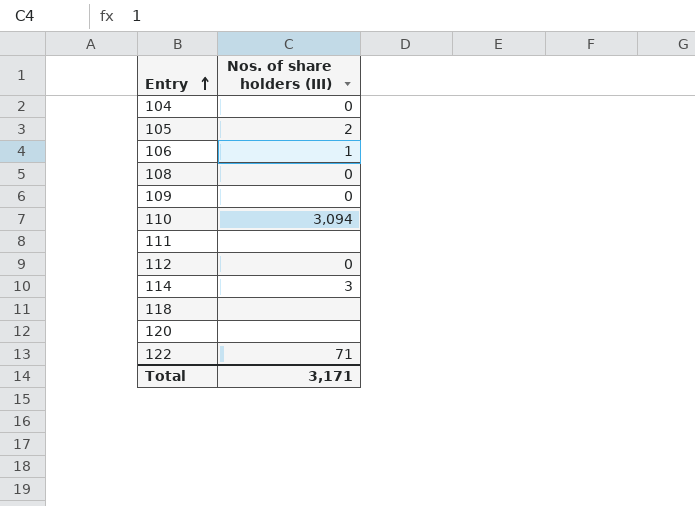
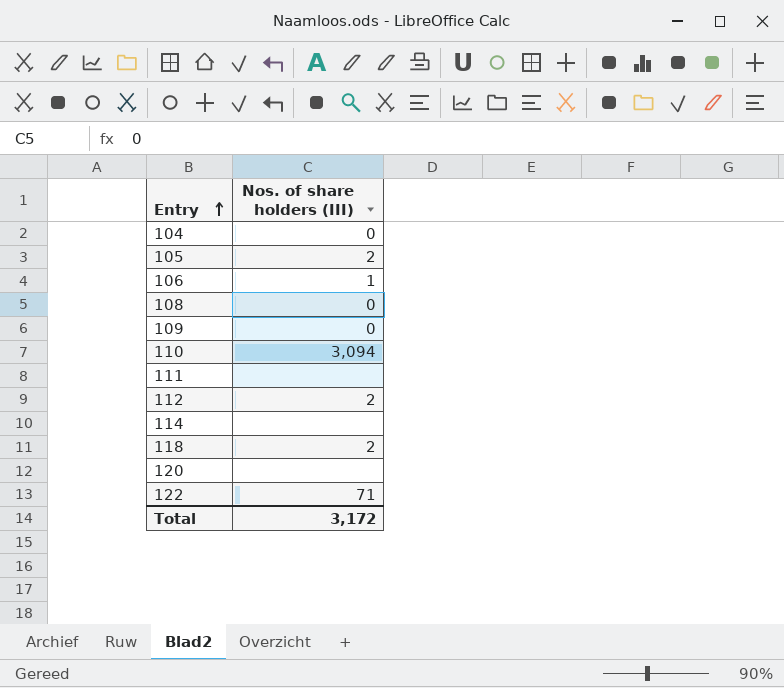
112 | Nos. of share holders (III): 0 -> 2
114 | Nos. of share holders (III): 3 -> none
118 | Nos. of share holders (III): none -> 2
Total | Nos. of share holders (III): 3,171 -> 3,172

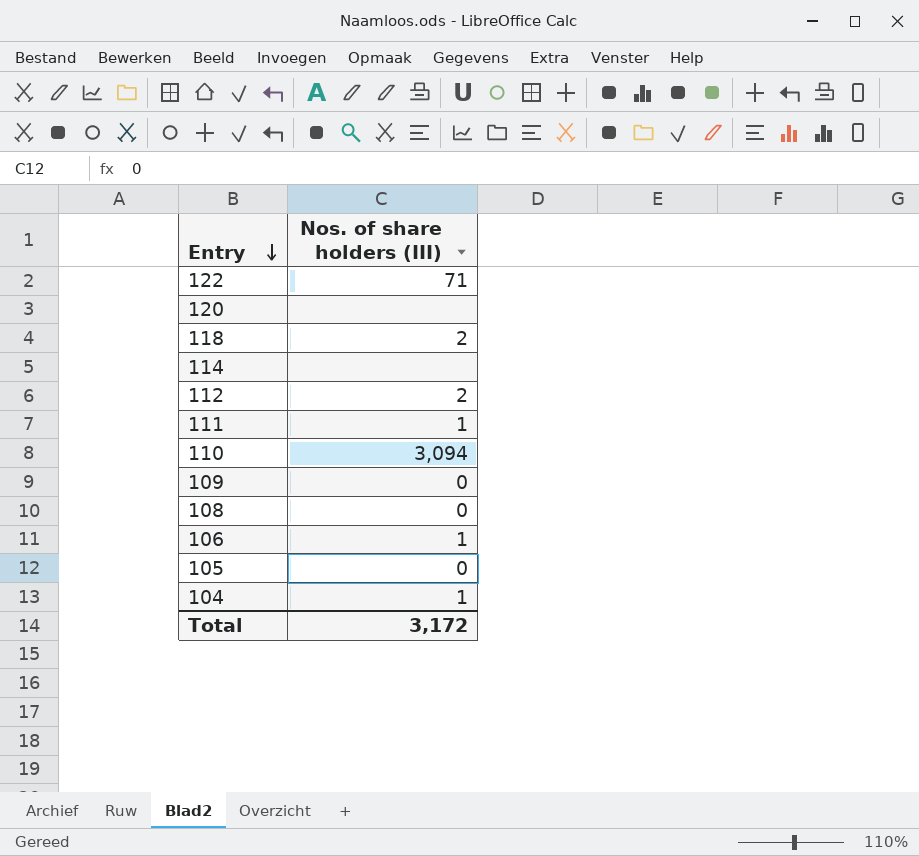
row order: Entry ascending -> Entry descending
111 | Nos. of share holders (III): none -> 1
105 | Nos. of share holders (III): 2 -> 0
104 | Nos. of share holders (III): 0 -> 1

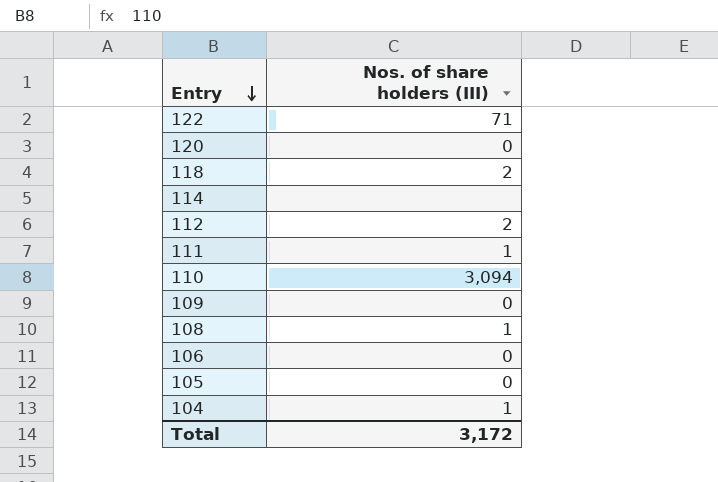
120 | Nos. of share holders (III): none -> 0
108 | Nos. of share holders (III): 0 -> 1
106 | Nos. of share holders (III): 1 -> 0

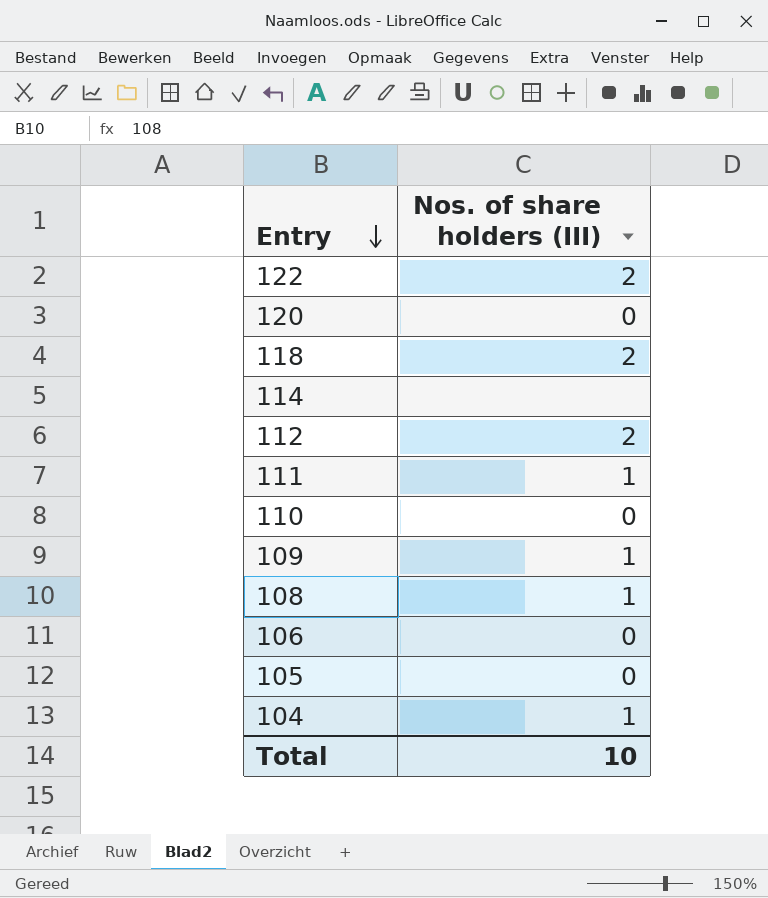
122 | Nos. of share holders (III): 71 -> 2
110 | Nos. of share holders (III): 3,094 -> 0
109 | Nos. of share holders (III): 0 -> 1
Total | Nos. of share holders (III): 3,172 -> 10

